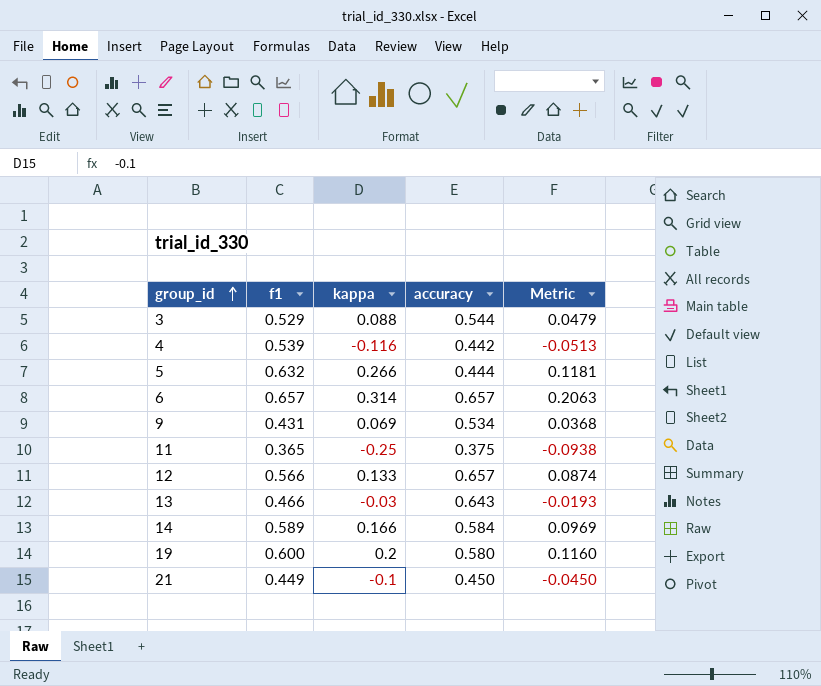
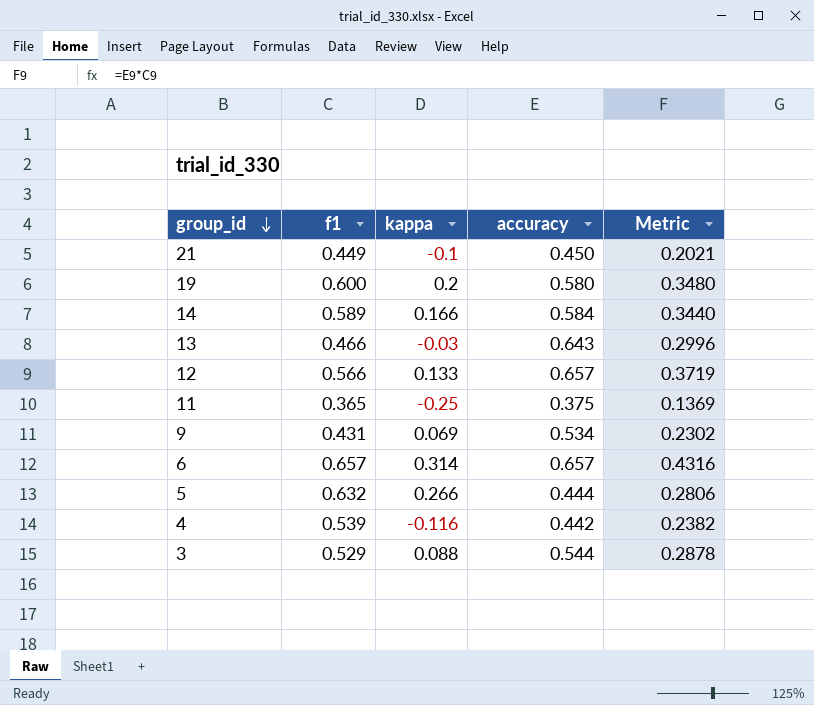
row order: group_id ascending -> group_id descending
column Metric | formula: [kappa] * [accuracy] -> [f1] * [accuracy]

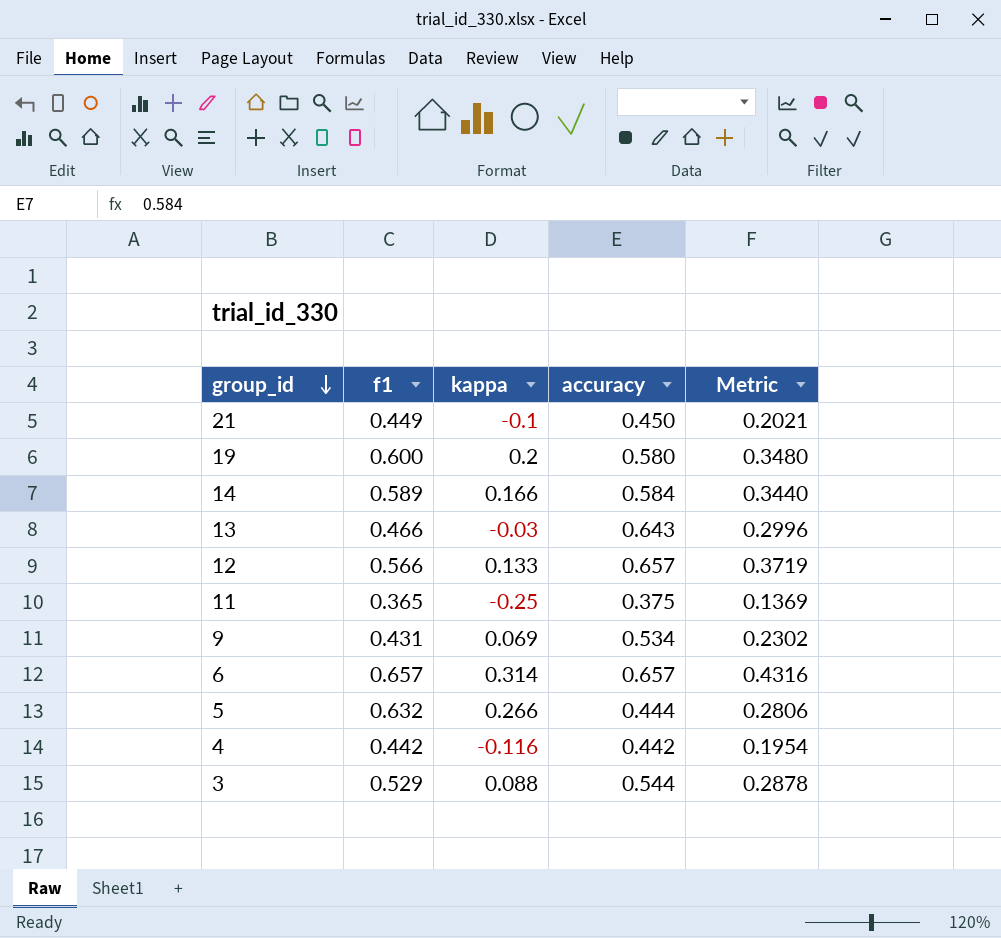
4 | f1: 0.539 -> 0.442
4 | Metric: 0.2382 -> 0.1954

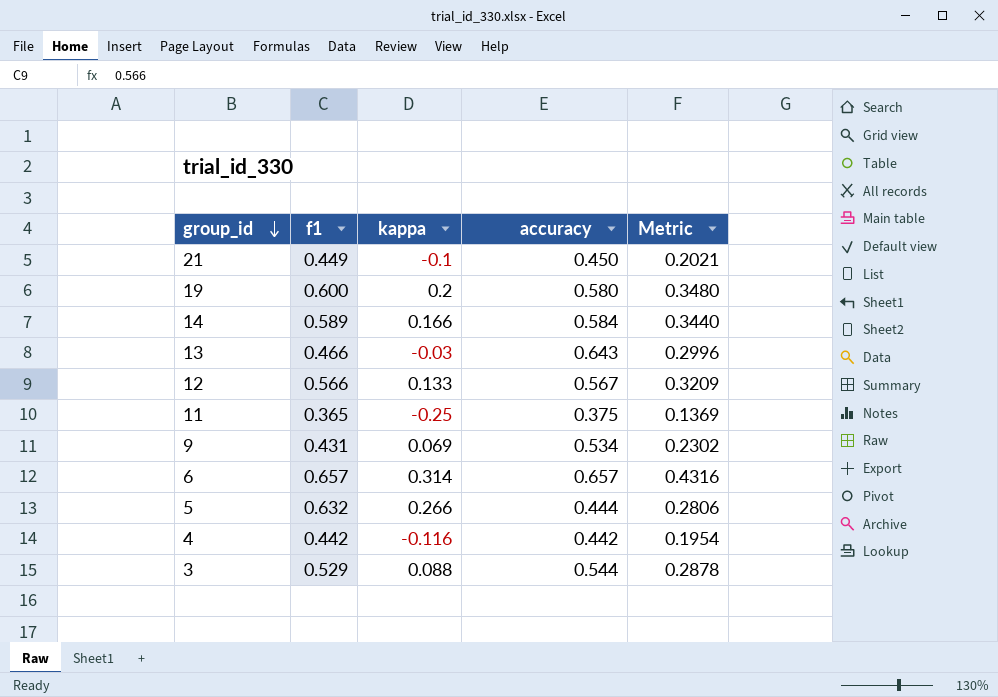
12 | accuracy: 0.657 -> 0.567
12 | Metric: 0.3719 -> 0.3209

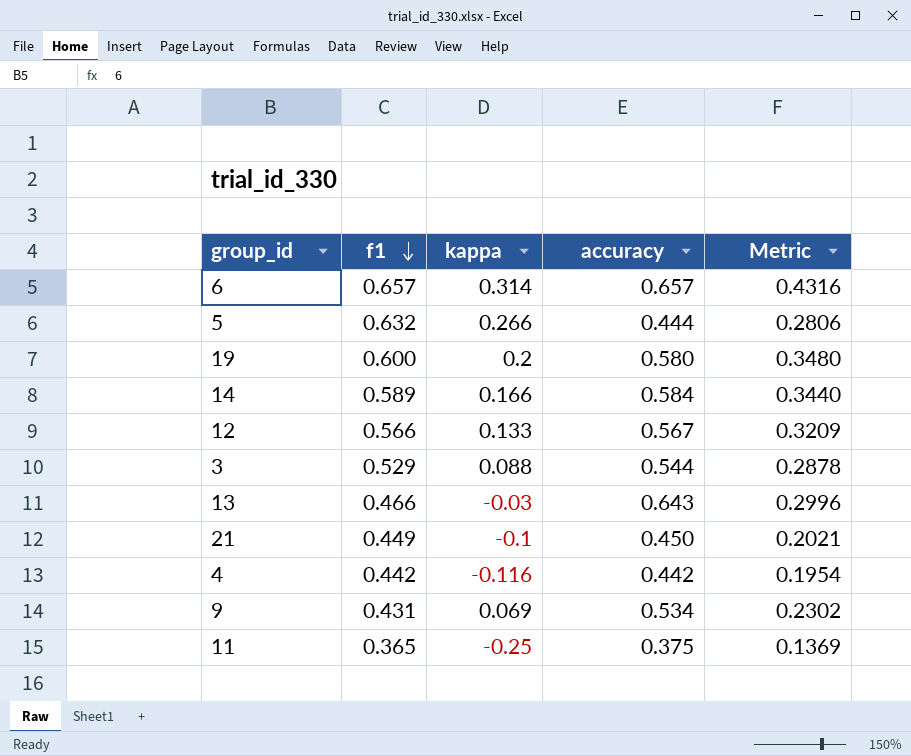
row order: group_id descending -> f1 descending

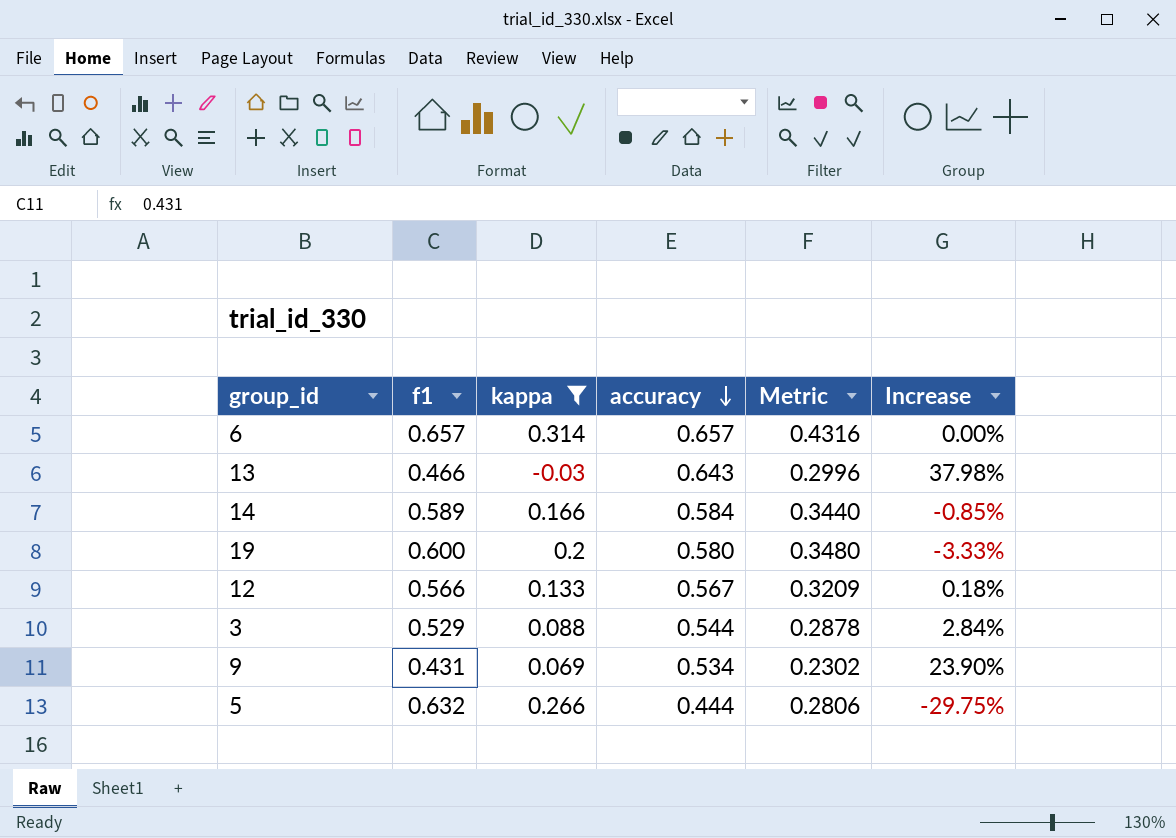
filter: none -> kappa >= -0.03
row order: f1 descending -> accuracy descending
column Increase | formula: none -> ([accuracy] - [f1]) / [f1]

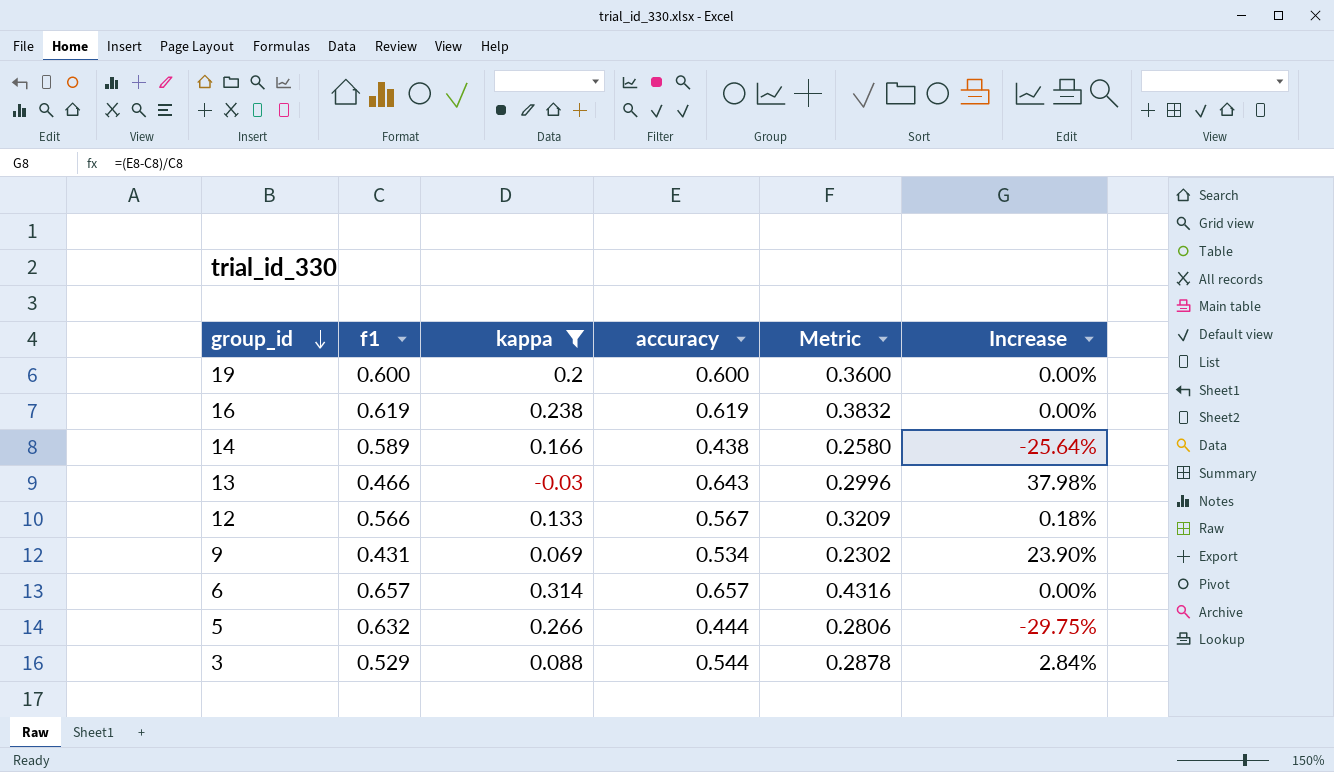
row order: accuracy descending -> group_id descending
19 | accuracy: 0.580 -> 0.600
19 | Metric: 0.3480 -> 0.3600
19 | Increase: -3.33% -> 0.00%
row 16: none -> 0.619 | 0.238 | 0.619 | 0.3832 | 0.00%
14 | accuracy: 0.584 -> 0.438
14 | Metric: 0.3440 -> 0.2580
14 | Increase: -0.85% -> -25.64%

